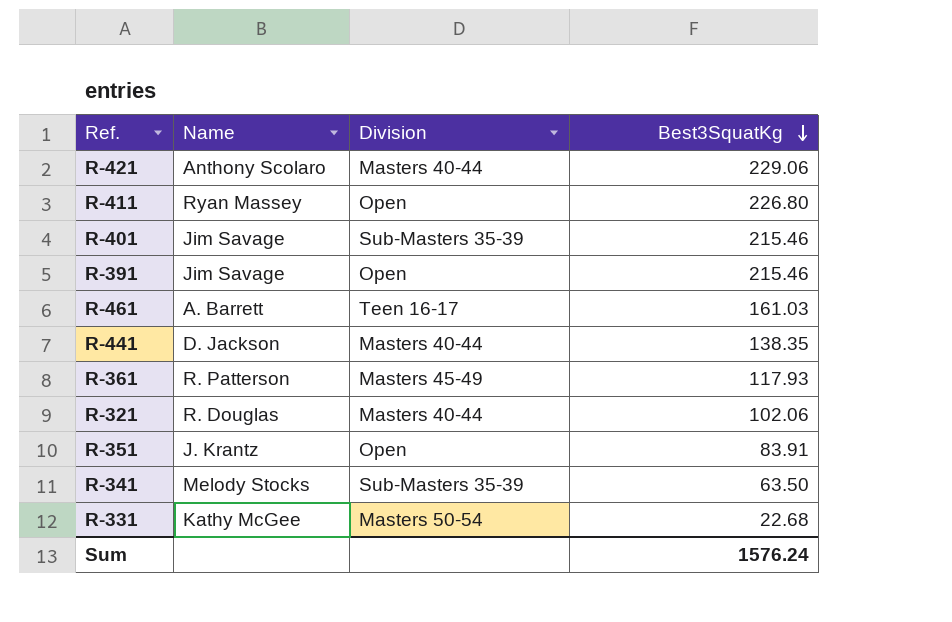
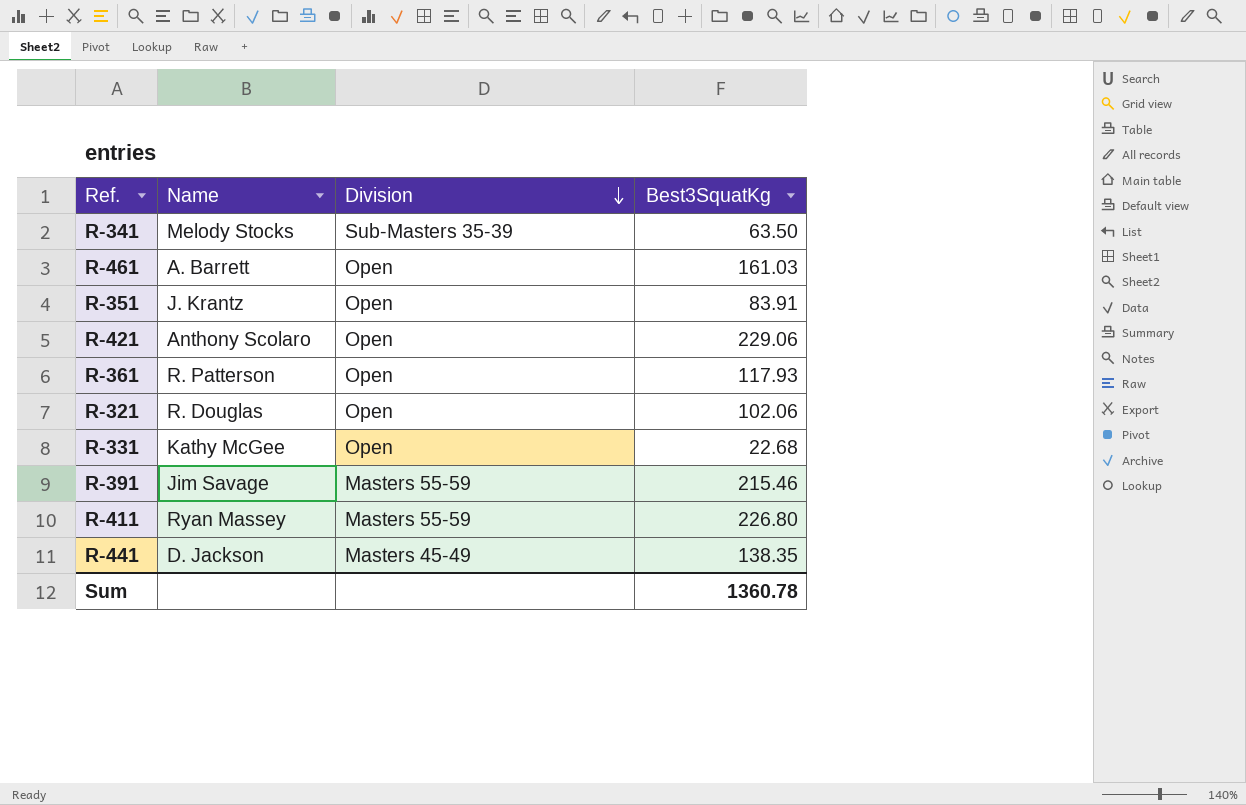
row order: Best3SquatKg descending -> Division descending
row R-401: Jim Savage | Sub-Masters 35-39 | 215.46 -> none
R-461 | Division: Teen 16-17 -> Open
R-421 | Division: Masters 40-44 -> Open
R-361 | Division: Masters 45-49 -> Open
R-321 | Division: Masters 40-44 -> Open
R-331 | Division: Masters 50-54 -> Open
R-391 | Division: Open -> Masters 55-59
R-411 | Division: Open -> Masters 55-59
R-441 | Division: Masters 40-44 -> Masters 45-49
Sum | Best3SquatKg: 1576.24 -> 1360.78

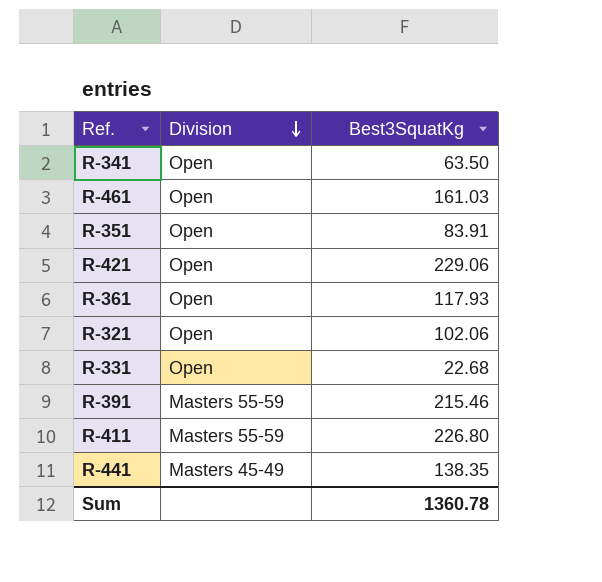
column Name | position: 2 -> none
R-341 | Division: Sub-Masters 35-39 -> Open

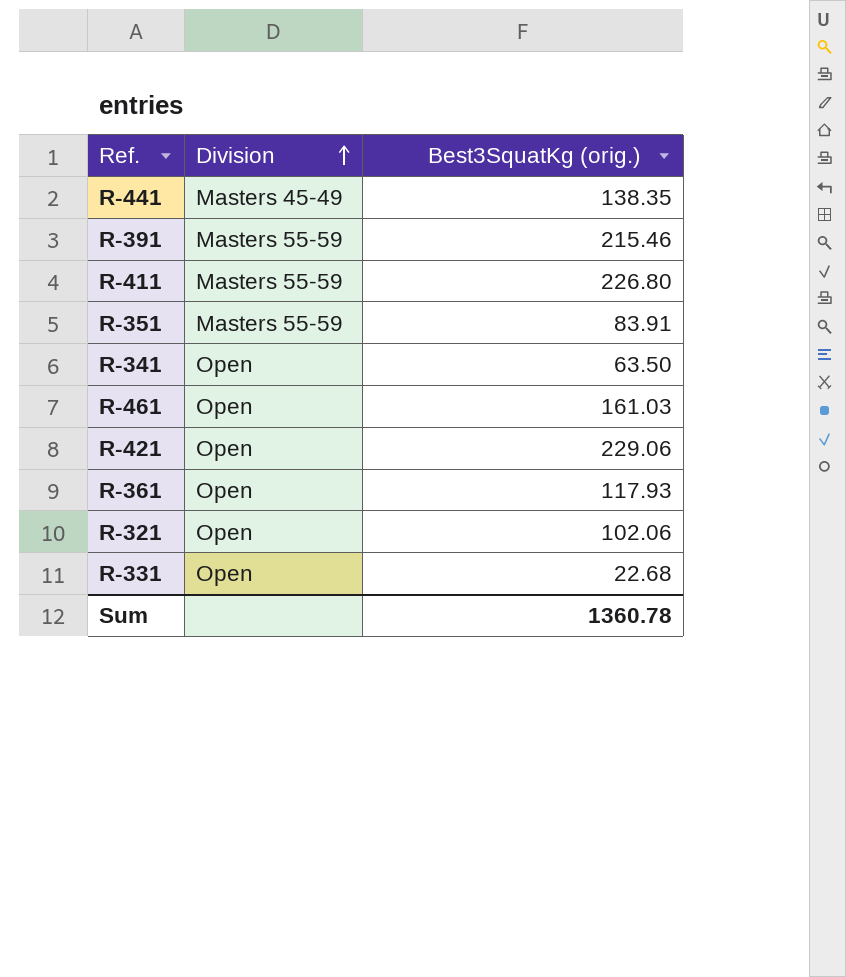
row order: Division descending -> Division ascending
column name: Best3SquatKg -> Best3SquatKg (orig.)
R-351 | Division: Open -> Masters 55-59

